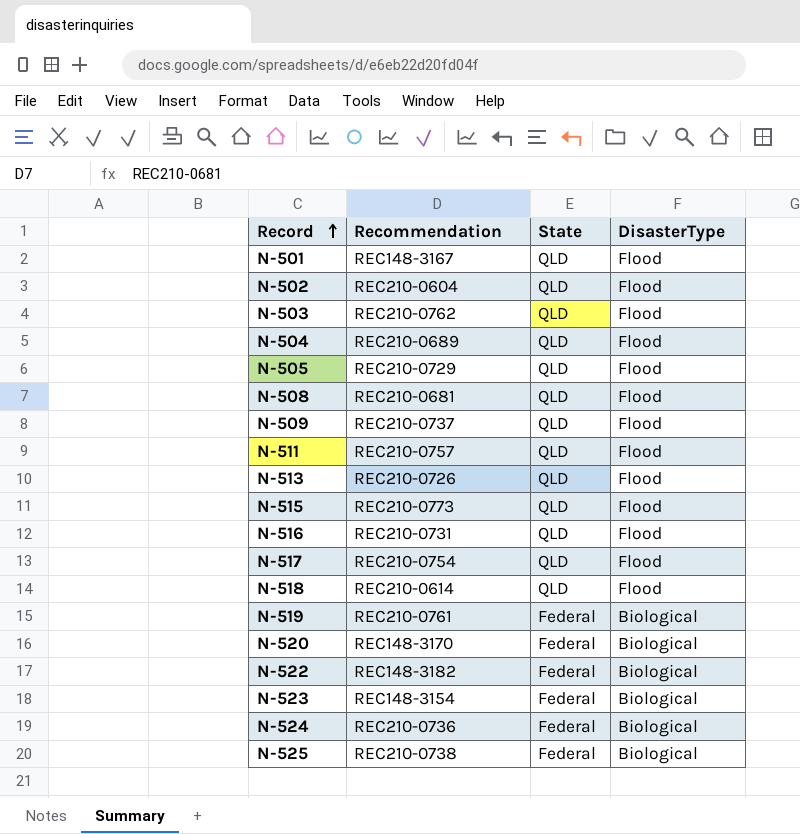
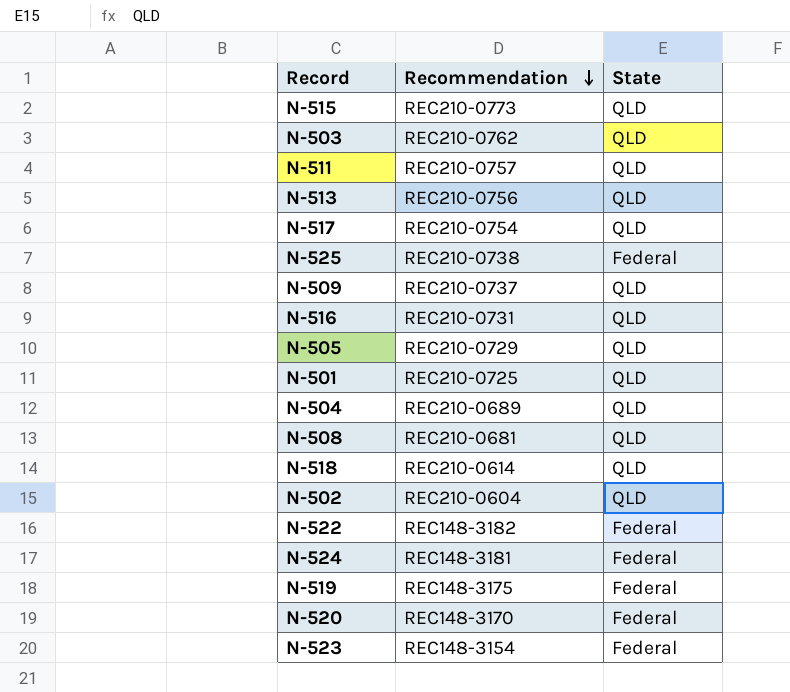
row order: Record ascending -> Recommendation descending
column DisasterType | position: 4 -> none
N-513 | Recommendation: REC210-0726 -> REC210-0756
N-501 | Recommendation: REC148-3167 -> REC210-0725
N-524 | Recommendation: REC210-0736 -> REC148-3181
N-519 | Recommendation: REC210-0761 -> REC148-3175

